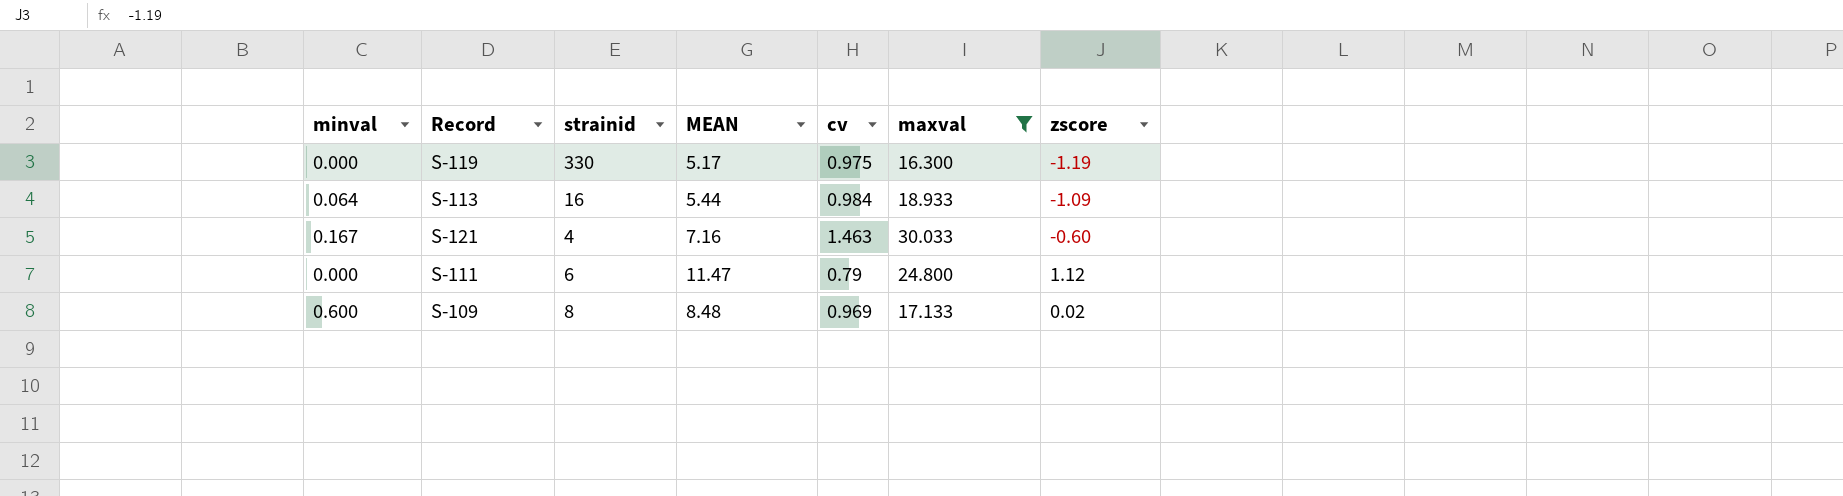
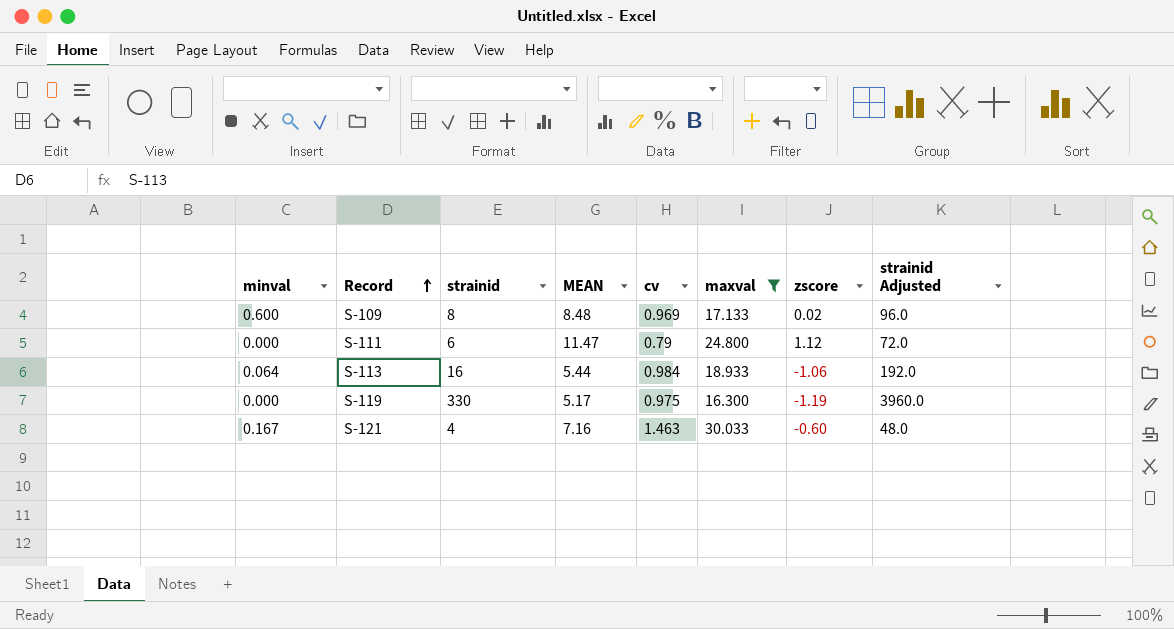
row order: none -> Record ascending
column strainid Adjusted | formula: none -> [strainid] * 12
S-113 | zscore: -1.09 -> -1.06

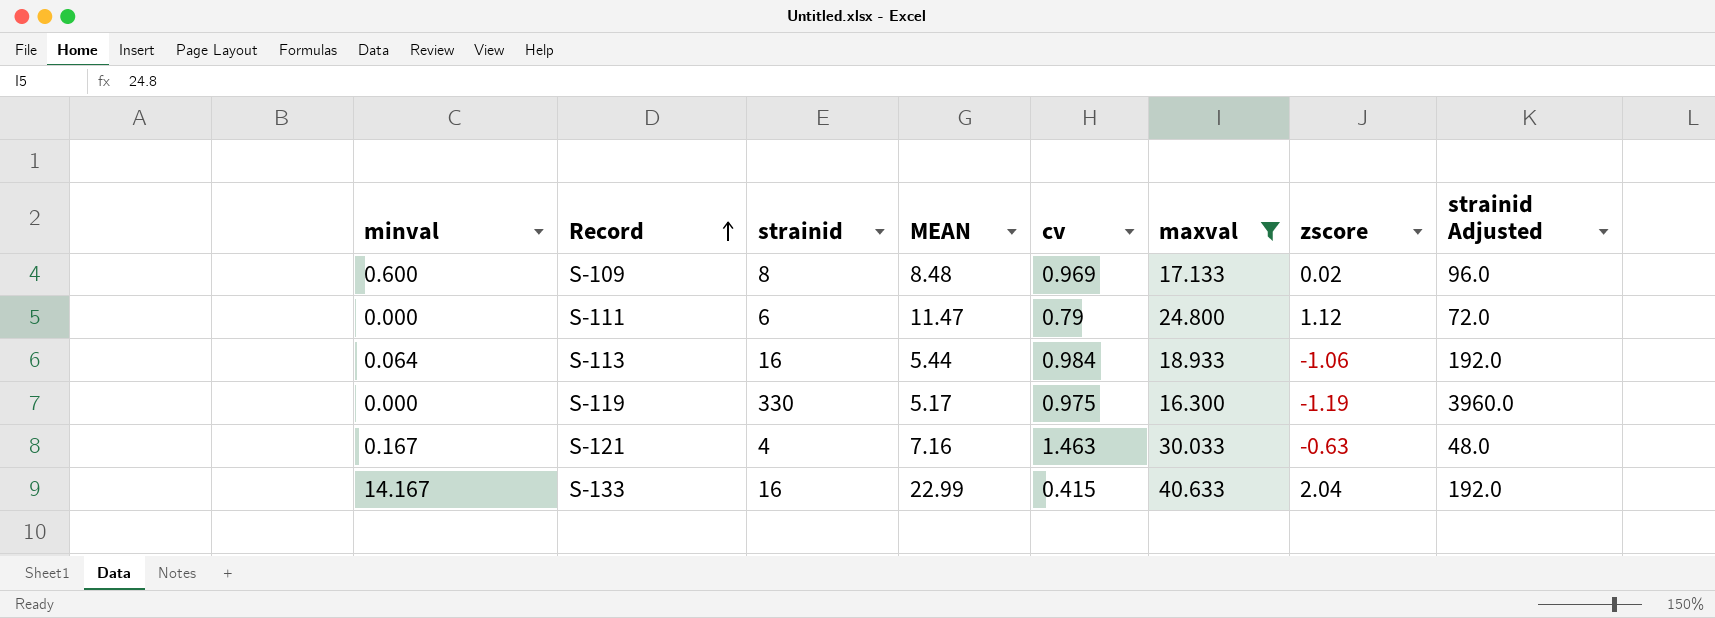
S-121 | zscore: -0.60 -> -0.63
row S-133: none -> 14.167 | 16 | 22.99 | 0.415 | 40.633 | 2.04 | 192.0

